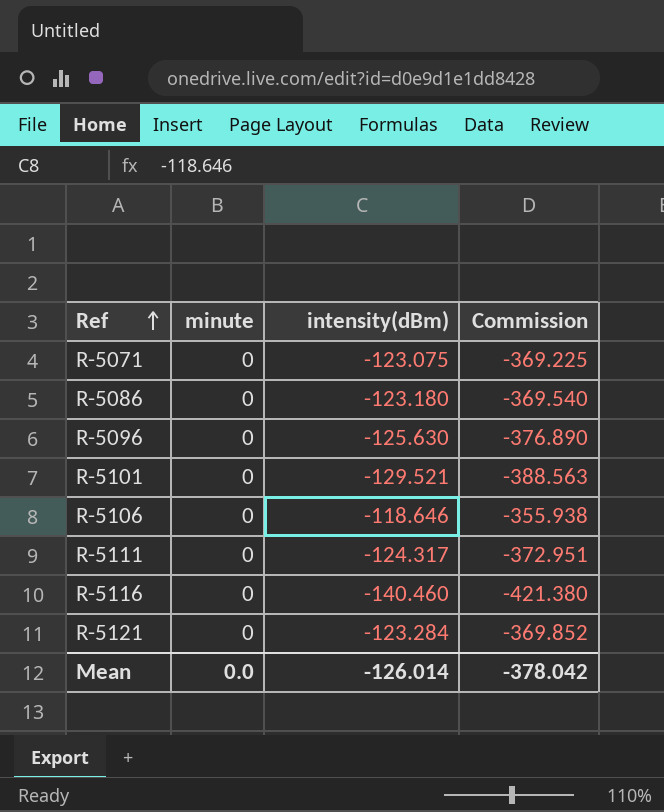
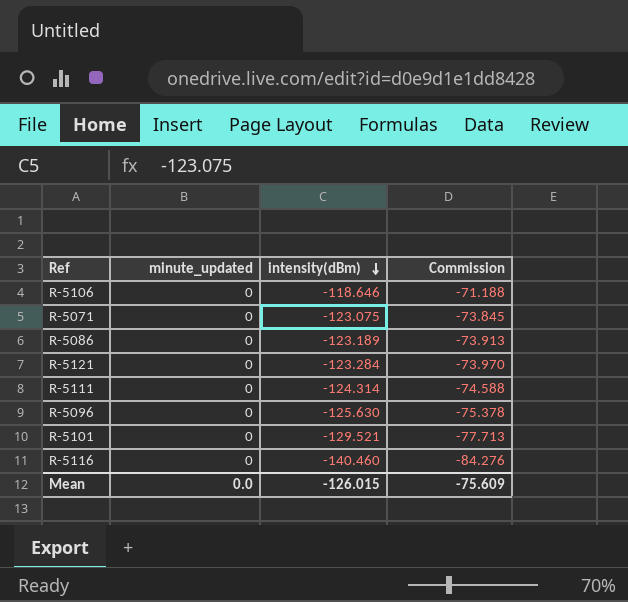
row order: Ref ascending -> intensity(dBm) descending
column name: minute -> minute_updated
column Commission | formula: [intensity(dBm)] * 3 -> [intensity(dBm)] * 0.6
R-5086 | intensity(dBm): -123.180 -> -123.189
R-5111 | intensity(dBm): -124.317 -> -124.314
Mean | intensity(dBm): -126.014 -> -126.015
Mean | Commission: -378.042 -> -75.609

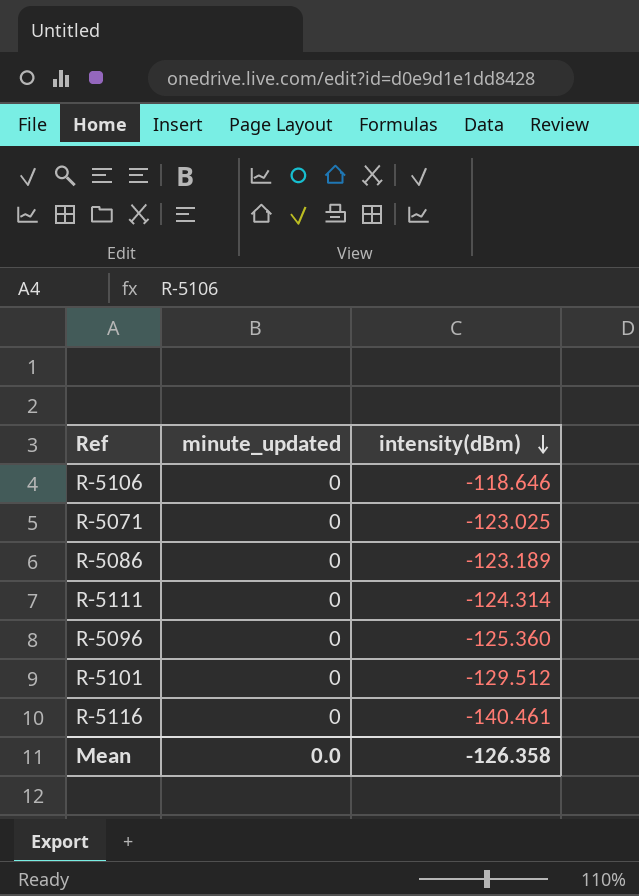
column Commission | formula: [intensity(dBm)] * 0.6 -> none
row R-5121: 0 | -123.284 | -73.970 -> none
R-5071 | intensity(dBm): -123.075 -> -123.025
R-5096 | intensity(dBm): -125.630 -> -125.360
R-5101 | intensity(dBm): -129.521 -> -129.512
R-5116 | intensity(dBm): -140.460 -> -140.461
Mean | intensity(dBm): -126.015 -> -126.358

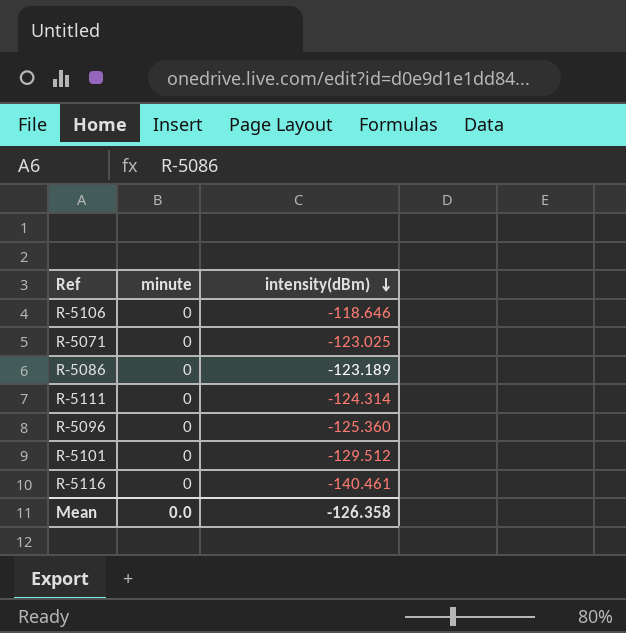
column name: minute_updated -> minute

